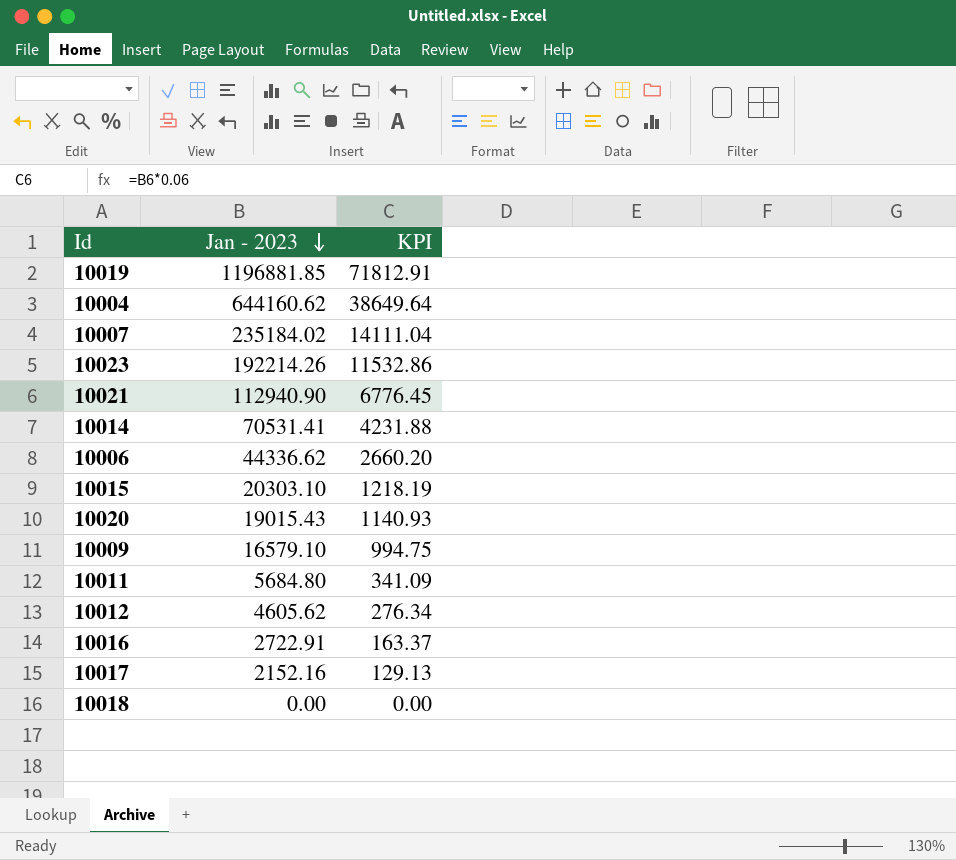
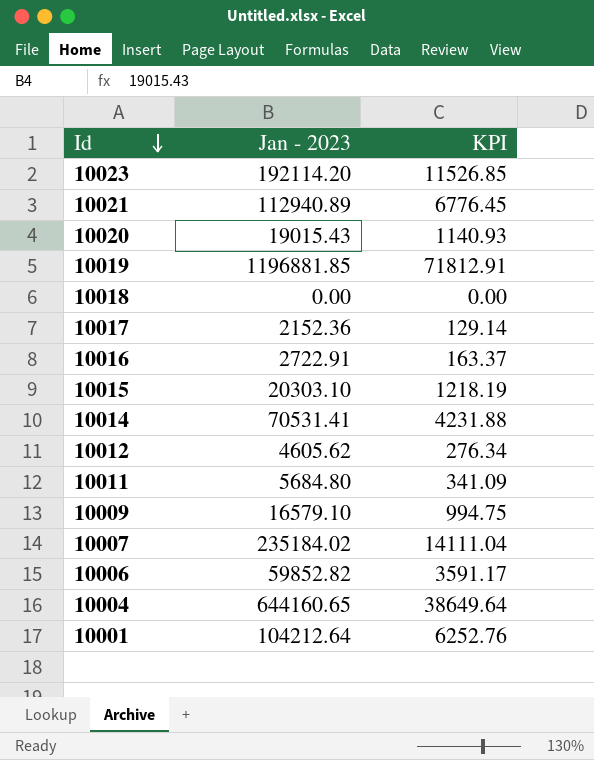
row order: Jan - 2023 descending -> Id descending
10023 | Jan - 2023: 192214.26 -> 192114.20
10023 | KPI: 11532.86 -> 11526.85
10021 | Jan - 2023: 112940.90 -> 112940.89
10017 | Jan - 2023: 2152.16 -> 2152.36
10017 | KPI: 129.13 -> 129.14
10006 | Jan - 2023: 44336.62 -> 59852.82
10006 | KPI: 2660.20 -> 3591.17
10004 | Jan - 2023: 644160.62 -> 644160.65
row 10001: none -> 104212.64 | 6252.76

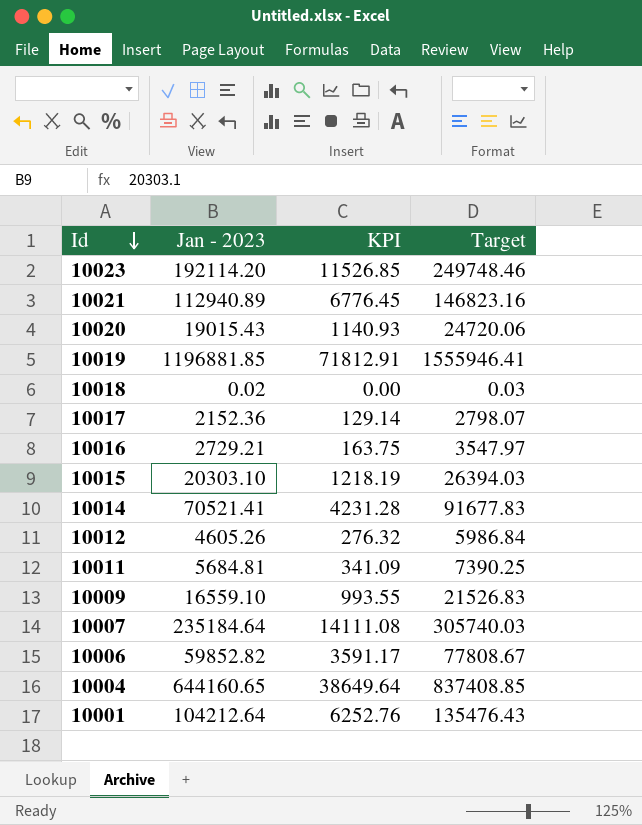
column Target | formula: none -> [Jan - 2023] * 1.3
10018 | Jan - 2023: 0.00 -> 0.02
10016 | Jan - 2023: 2722.91 -> 2729.21
10016 | KPI: 163.37 -> 163.75
10014 | Jan - 2023: 70531.41 -> 70521.41
10014 | KPI: 4231.88 -> 4231.28
10012 | Jan - 2023: 4605.62 -> 4605.26
10012 | KPI: 276.34 -> 276.32
10011 | Jan - 2023: 5684.80 -> 5684.81
10009 | Jan - 2023: 16579.10 -> 16559.10
10009 | KPI: 994.75 -> 993.55
10007 | Jan - 2023: 235184.02 -> 235184.64
10007 | KPI: 14111.04 -> 14111.08

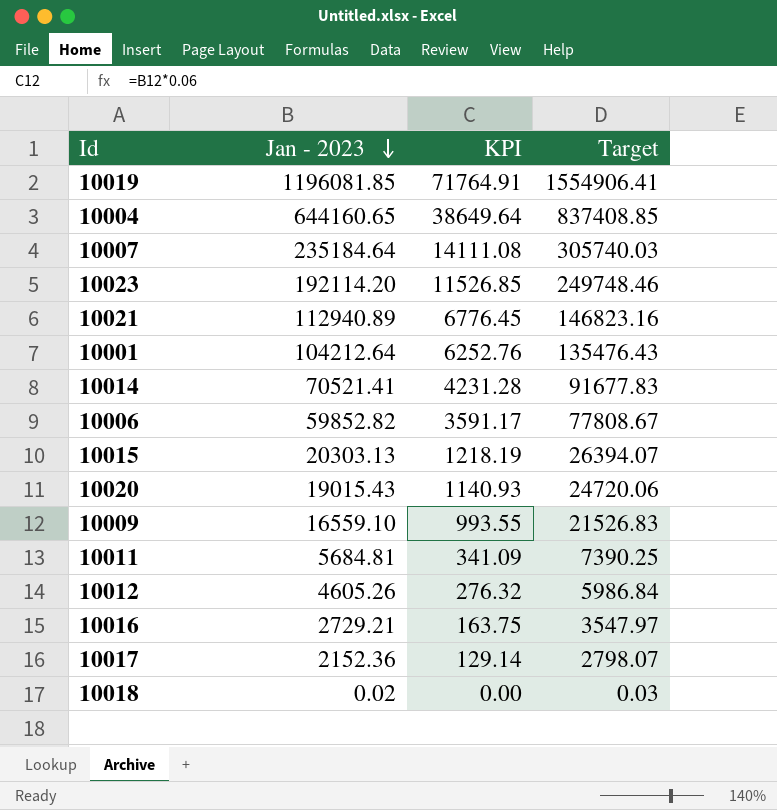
row order: Id descending -> Jan - 2023 descending
10019 | Jan - 2023: 1196881.85 -> 1196081.85
10019 | KPI: 71812.91 -> 71764.91
10019 | Target: 1555946.41 -> 1554906.41
10015 | Jan - 2023: 20303.10 -> 20303.13
10015 | Target: 26394.03 -> 26394.07

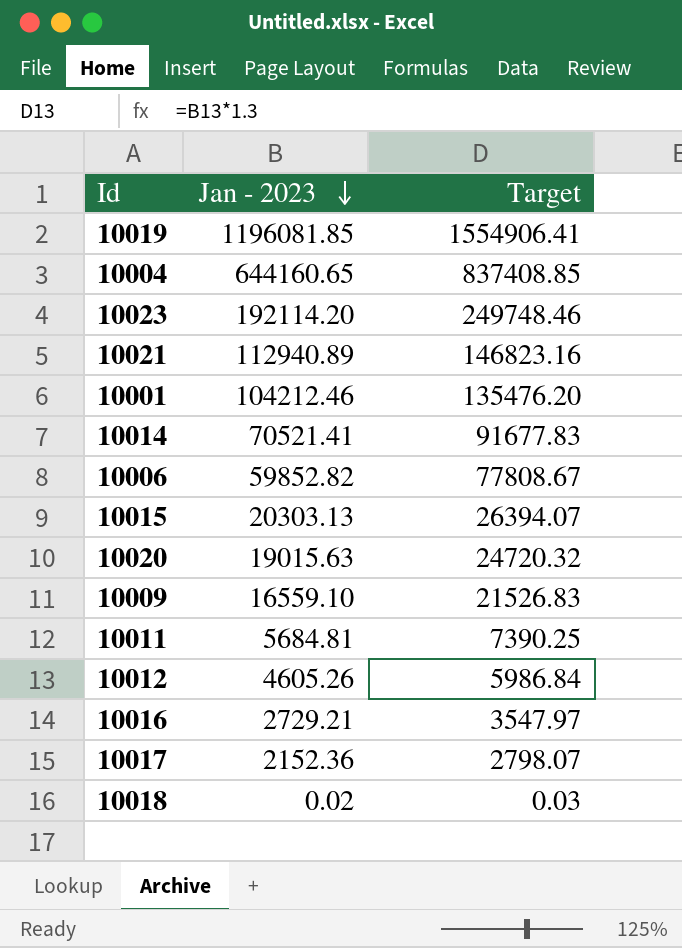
column KPI | formula: [Jan - 2023] * 0.06 -> none
row 10007: 235184.64 | 14111.08 | 305740.03 -> none
10001 | Jan - 2023: 104212.64 -> 104212.46
10001 | Target: 135476.43 -> 135476.20
10020 | Jan - 2023: 19015.43 -> 19015.63
10020 | Target: 24720.06 -> 24720.32

